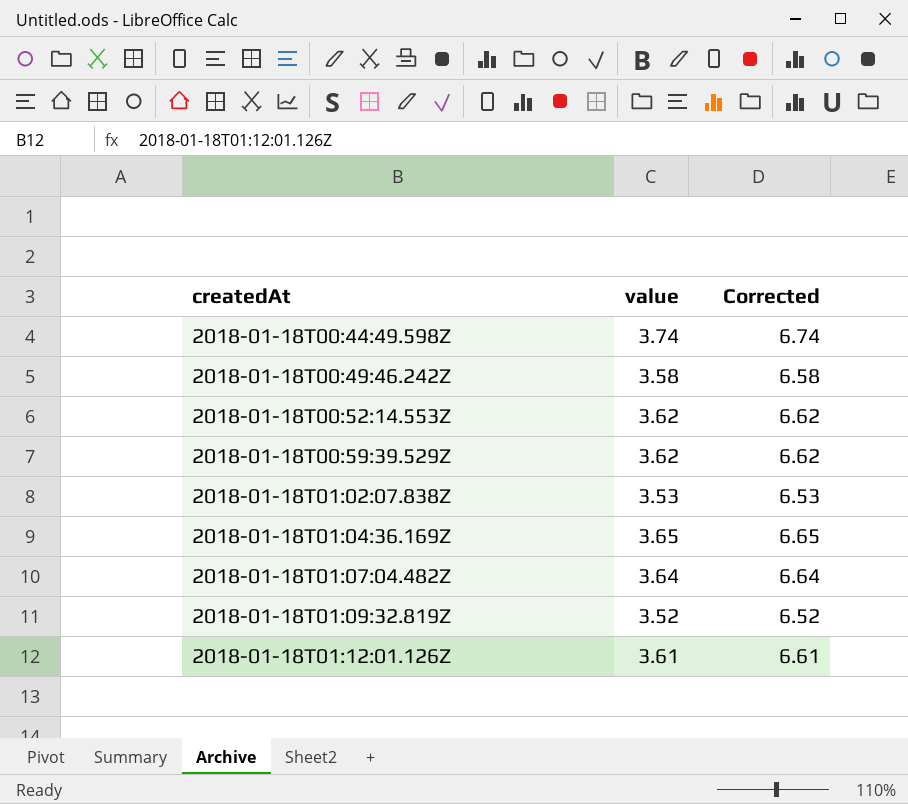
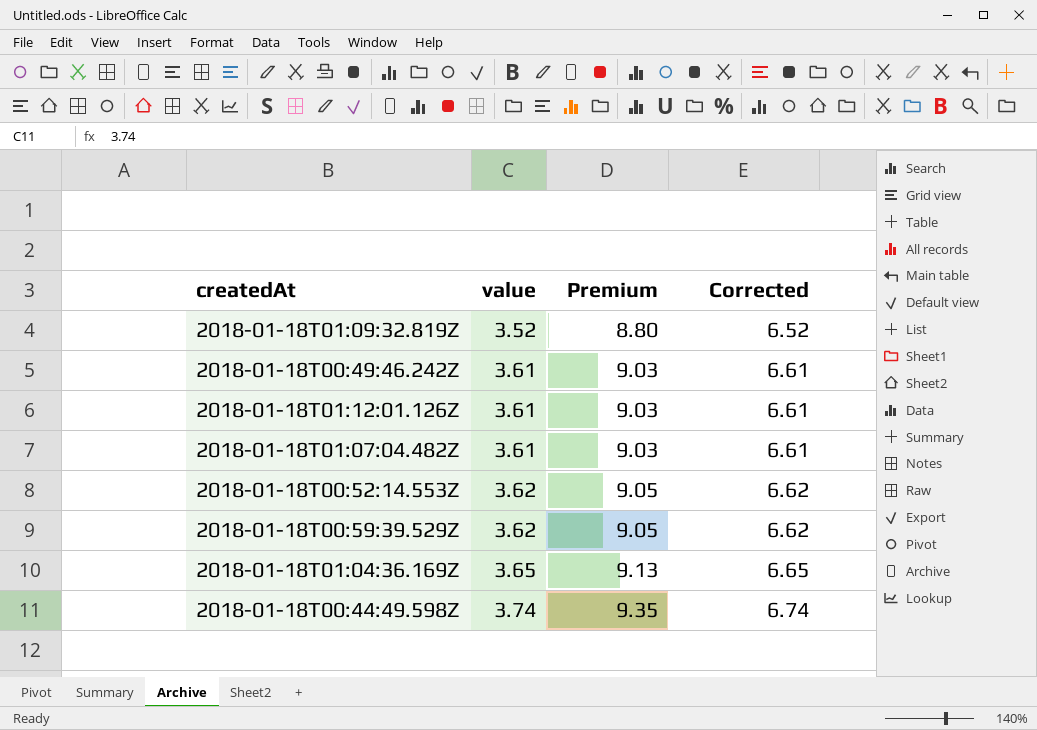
row order: createdAt ascending -> value ascending
column Premium | formula: none -> [value] * 2.5
row 2018-01-18T01:02:07.838Z: 3.53 | 6.53 -> none
2018-01-18T00:49:46.242Z | value: 3.58 -> 3.61
2018-01-18T00:49:46.242Z | Corrected: 6.58 -> 6.61
2018-01-18T01:07:04.482Z | value: 3.64 -> 3.61
2018-01-18T01:07:04.482Z | Corrected: 6.64 -> 6.61

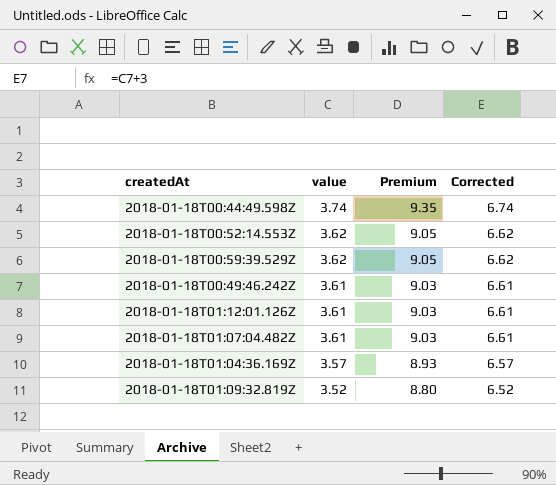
row order: value ascending -> value descending
2018-01-18T01:04:36.169Z | value: 3.65 -> 3.57
2018-01-18T01:04:36.169Z | Premium: 9.13 -> 8.93
2018-01-18T01:04:36.169Z | Corrected: 6.65 -> 6.57

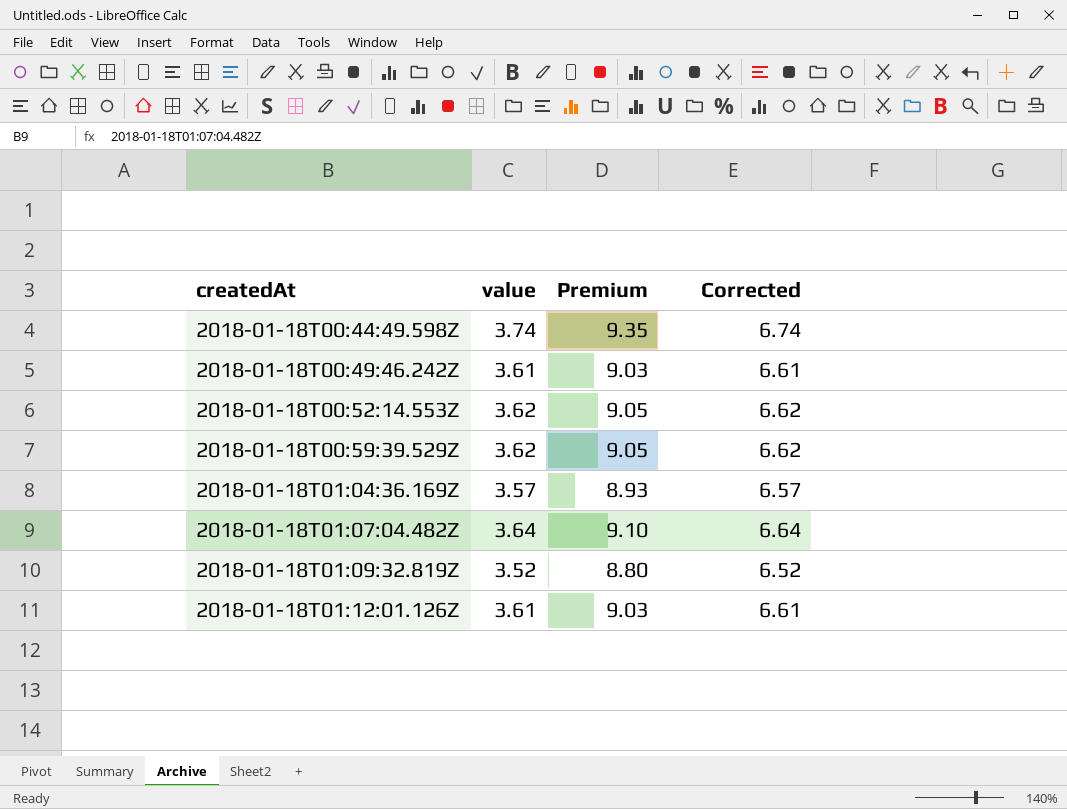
row order: value descending -> createdAt ascending
2018-01-18T01:07:04.482Z | value: 3.61 -> 3.64
2018-01-18T01:07:04.482Z | Premium: 9.03 -> 9.10
2018-01-18T01:07:04.482Z | Corrected: 6.61 -> 6.64

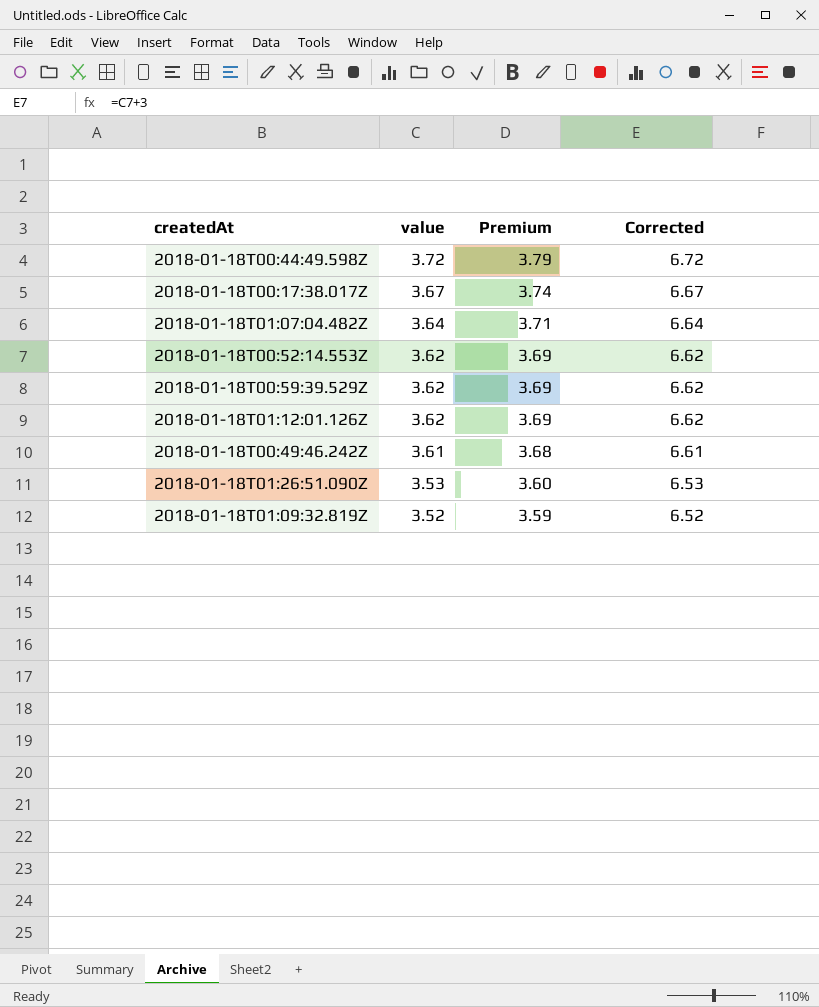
row order: createdAt ascending -> value descending
column Premium | formula: [value] * 2.5 -> [value] * 1.02
row 2018-01-18T01:04:36.169Z: 3.57 | 8.93 | 6.57 -> none
2018-01-18T00:44:49.598Z | value: 3.74 -> 3.72
2018-01-18T00:44:49.598Z | Corrected: 6.74 -> 6.72
row 2018-01-18T00:17:38.017Z: none -> 3.67 | 3.74 | 6.67
2018-01-18T01:12:01.126Z | value: 3.61 -> 3.62
2018-01-18T01:12:01.126Z | Corrected: 6.61 -> 6.62
row 2018-01-18T01:26:51.090Z: none -> 3.53 | 3.60 | 6.53

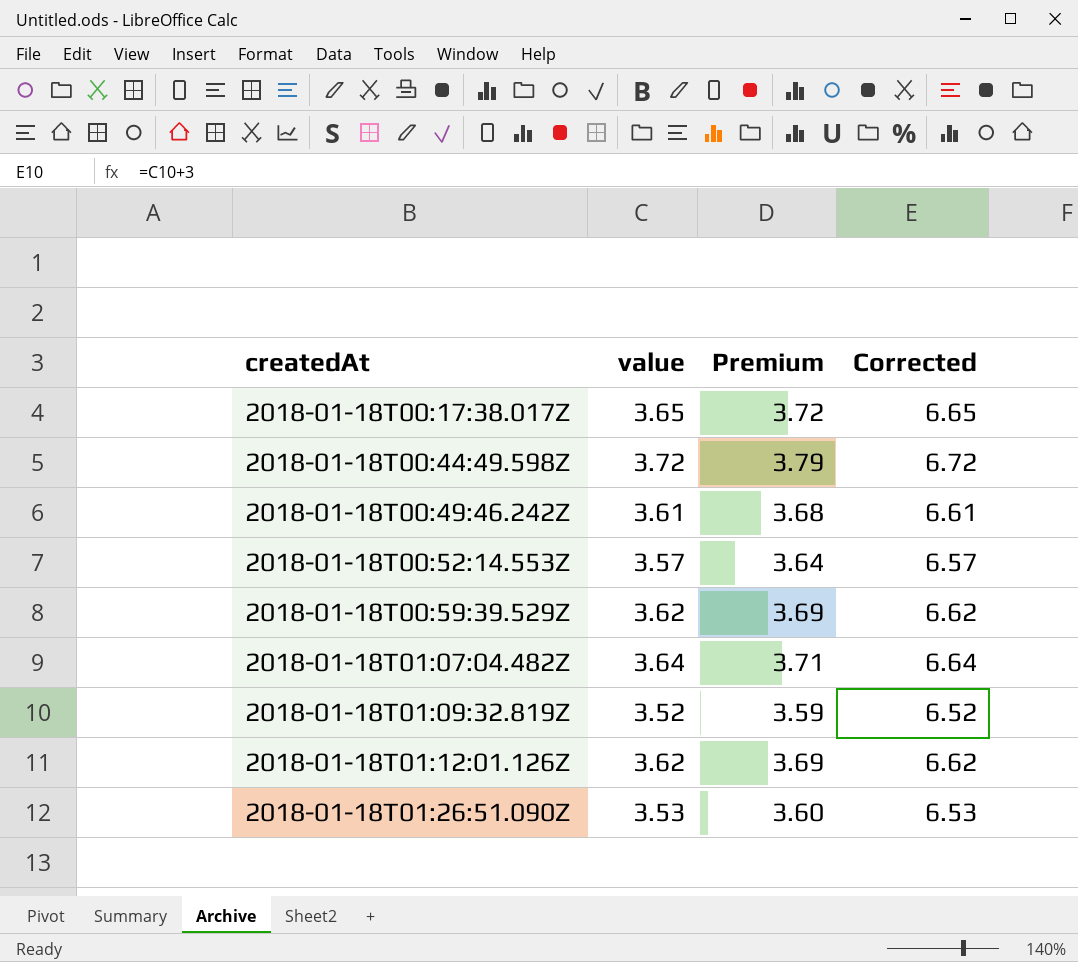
row order: value descending -> createdAt ascending
2018-01-18T00:17:38.017Z | value: 3.67 -> 3.65
2018-01-18T00:17:38.017Z | Premium: 3.74 -> 3.72
2018-01-18T00:17:38.017Z | Corrected: 6.67 -> 6.65
2018-01-18T00:52:14.553Z | value: 3.62 -> 3.57
2018-01-18T00:52:14.553Z | Premium: 3.69 -> 3.64
2018-01-18T00:52:14.553Z | Corrected: 6.62 -> 6.57

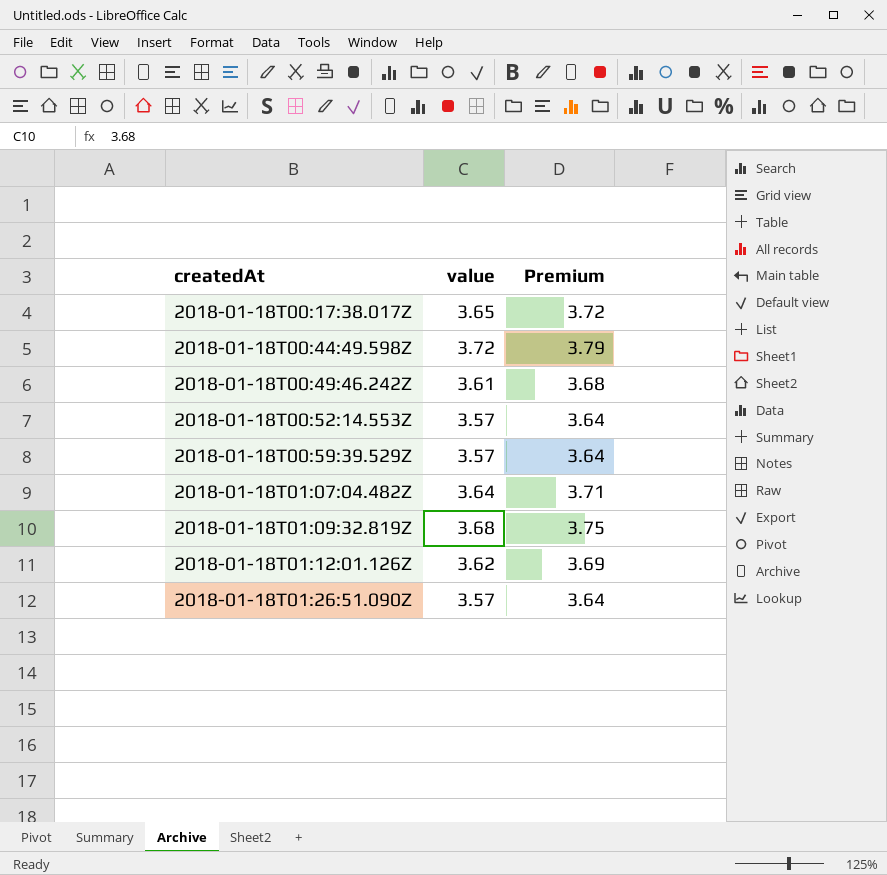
column Corrected | formula: [value] + 3 -> none
2018-01-18T00:59:39.529Z | value: 3.62 -> 3.57
2018-01-18T00:59:39.529Z | Premium: 3.69 -> 3.64
2018-01-18T01:09:32.819Z | value: 3.52 -> 3.68
2018-01-18T01:09:32.819Z | Premium: 3.59 -> 3.75
2018-01-18T01:26:51.090Z | value: 3.53 -> 3.57
2018-01-18T01:26:51.090Z | Premium: 3.60 -> 3.64

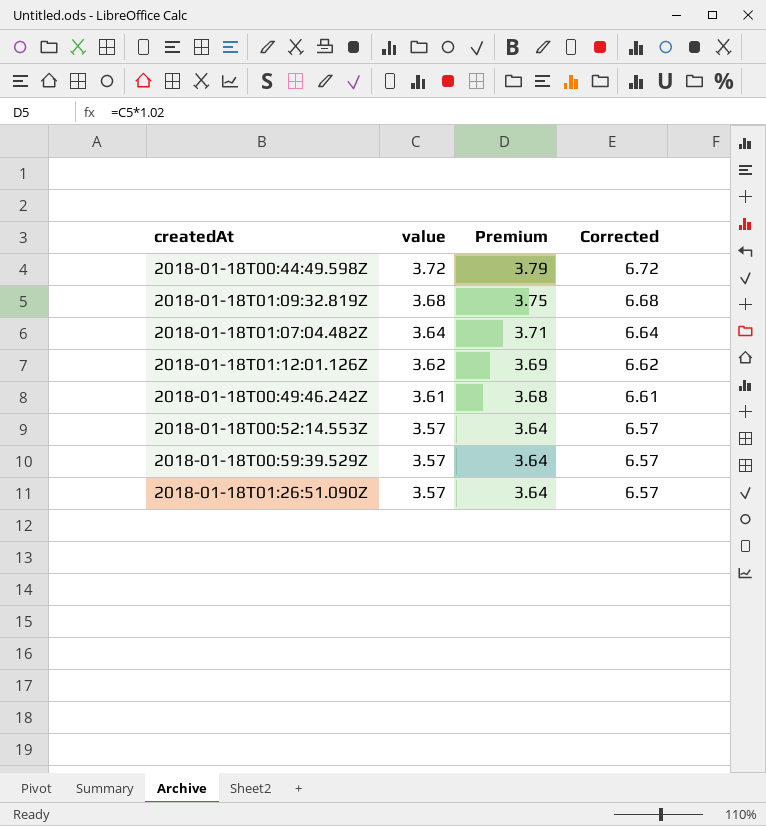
row order: createdAt ascending -> value descending
column Corrected | formula: none -> [value] + 3
row 2018-01-18T00:17:38.017Z: 3.65 | 3.72 -> none

